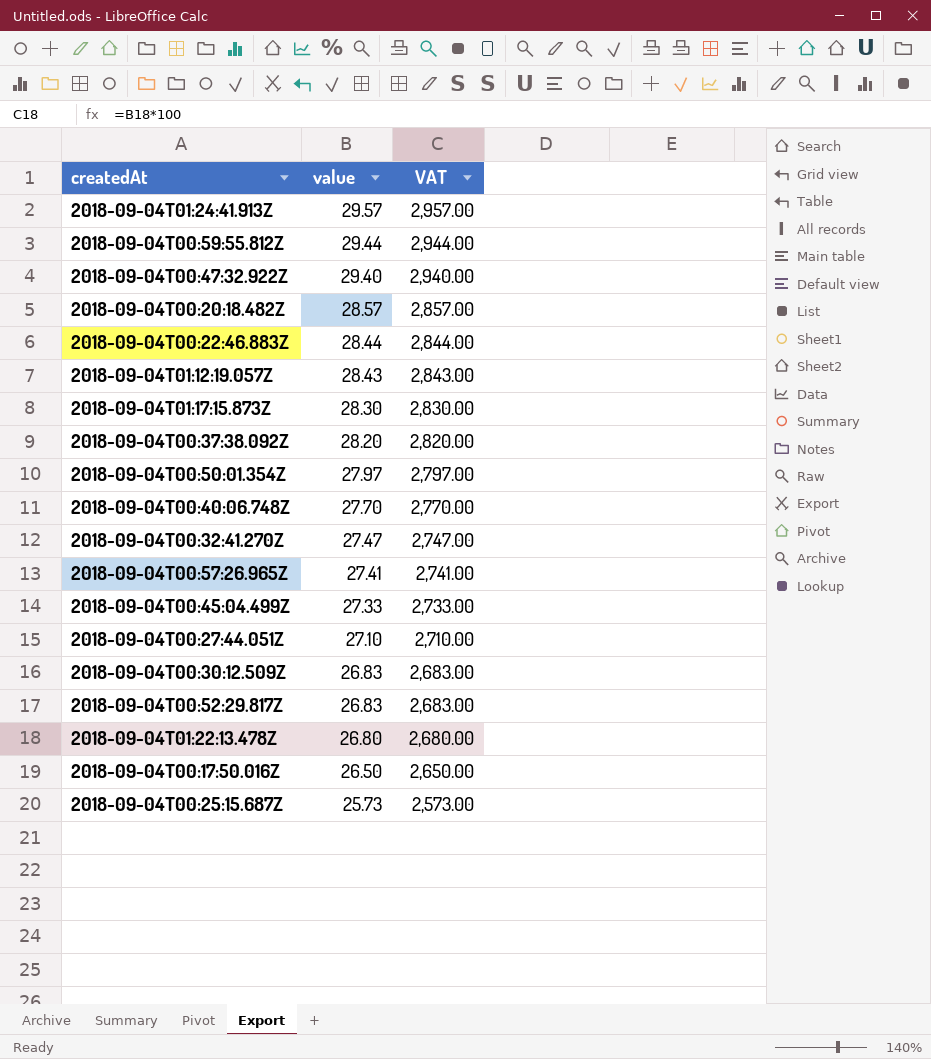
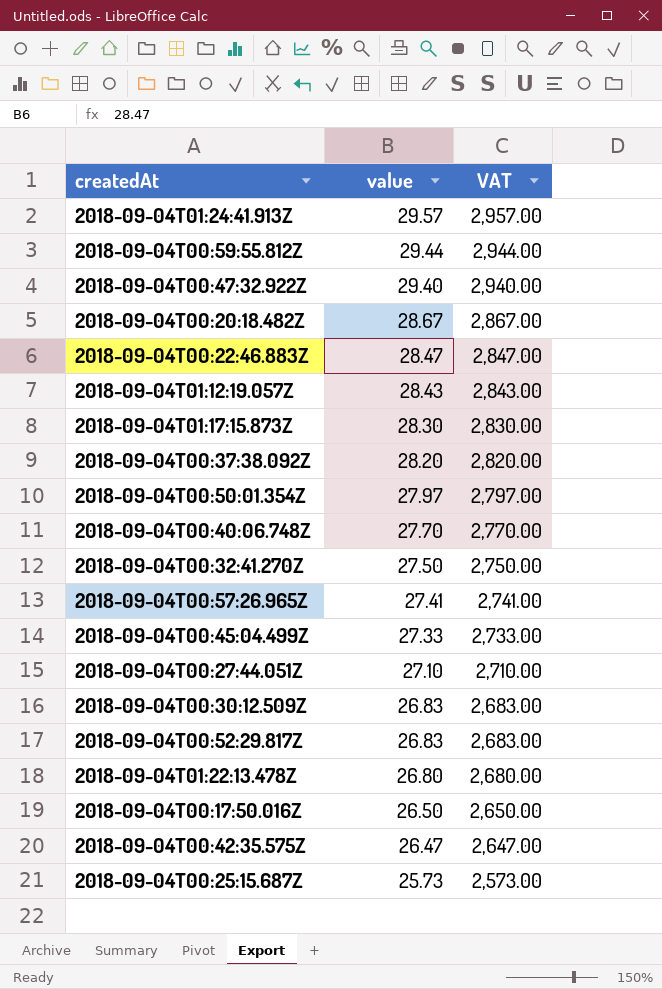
2018-09-04T00:20:18.482Z | value: 28.57 -> 28.67
2018-09-04T00:20:18.482Z | VAT: 2,857.00 -> 2,867.00
2018-09-04T00:22:46.883Z | value: 28.44 -> 28.47
2018-09-04T00:22:46.883Z | VAT: 2,844.00 -> 2,847.00
2018-09-04T00:32:41.270Z | value: 27.47 -> 27.50
2018-09-04T00:32:41.270Z | VAT: 2,747.00 -> 2,750.00
row 2018-09-04T00:42:35.575Z: none -> 26.47 | 2,647.00

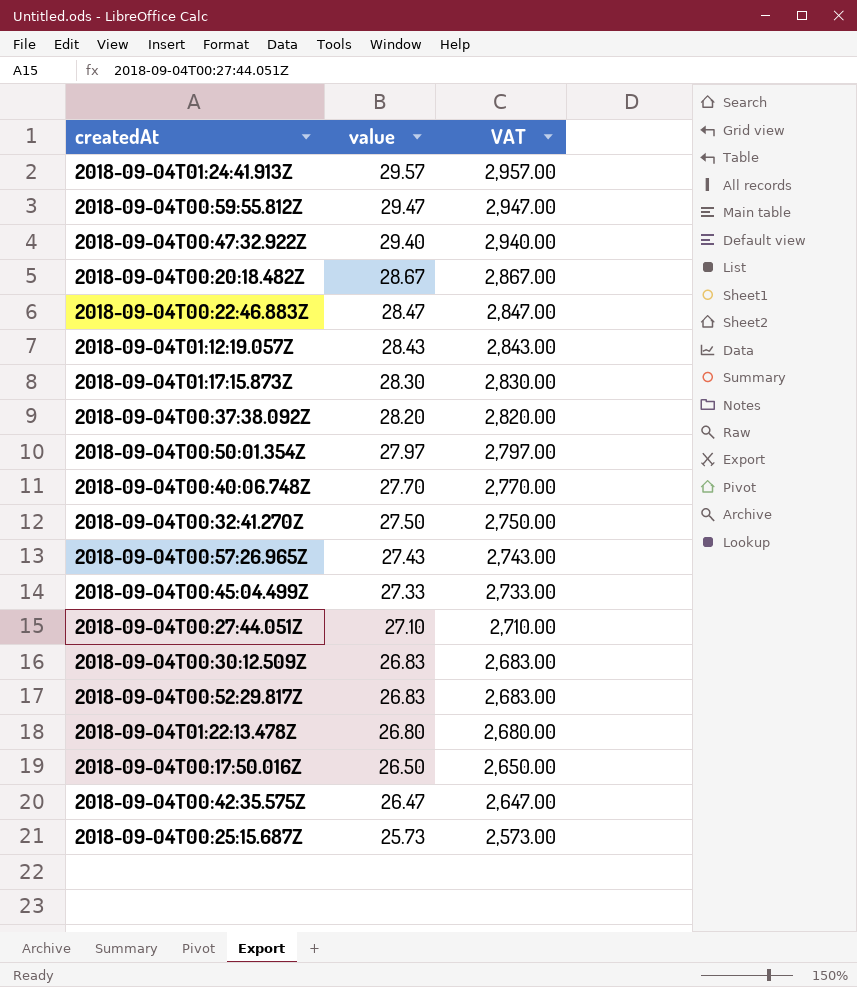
2018-09-04T00:59:55.812Z | value: 29.44 -> 29.47
2018-09-04T00:59:55.812Z | VAT: 2,944.00 -> 2,947.00
2018-09-04T00:57:26.965Z | value: 27.41 -> 27.43
2018-09-04T00:57:26.965Z | VAT: 2,741.00 -> 2,743.00

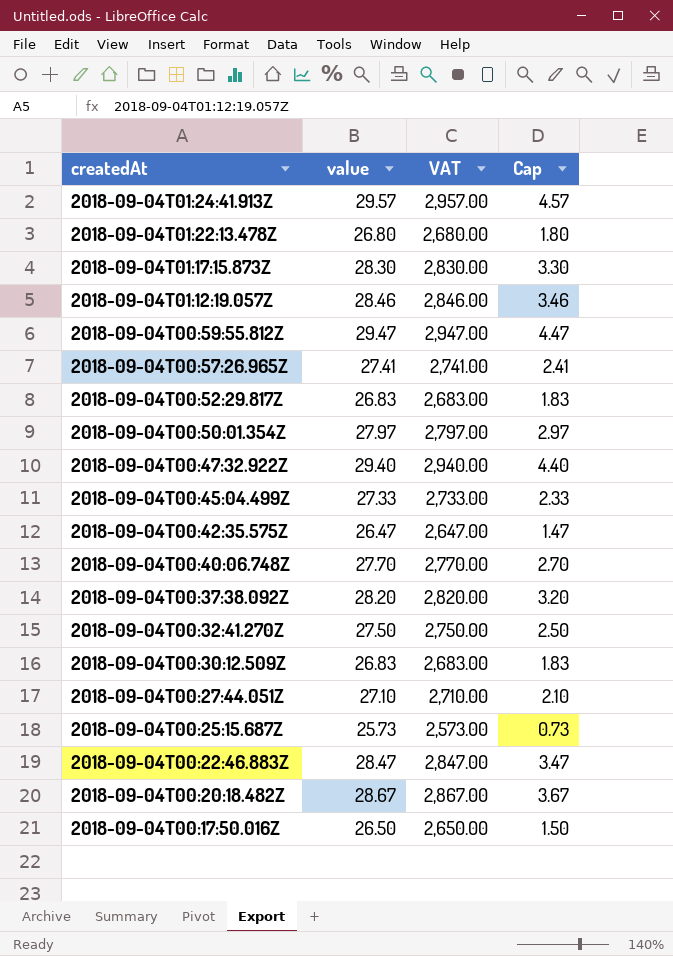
row order: value descending -> createdAt descending
column Cap | formula: none -> [value] - 25
2018-09-04T01:12:19.057Z | value: 28.43 -> 28.46
2018-09-04T01:12:19.057Z | VAT: 2,843.00 -> 2,846.00
2018-09-04T00:57:26.965Z | value: 27.43 -> 27.41
2018-09-04T00:57:26.965Z | VAT: 2,743.00 -> 2,741.00

